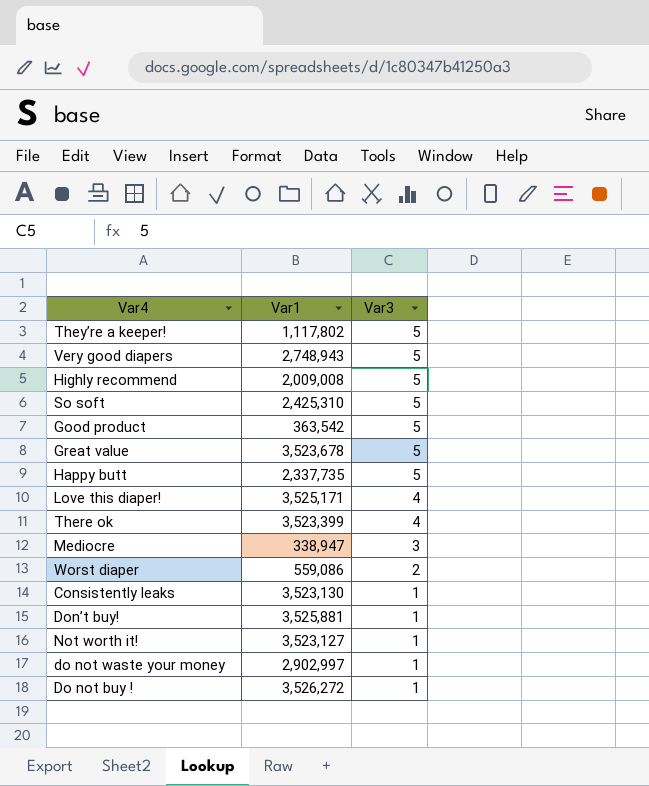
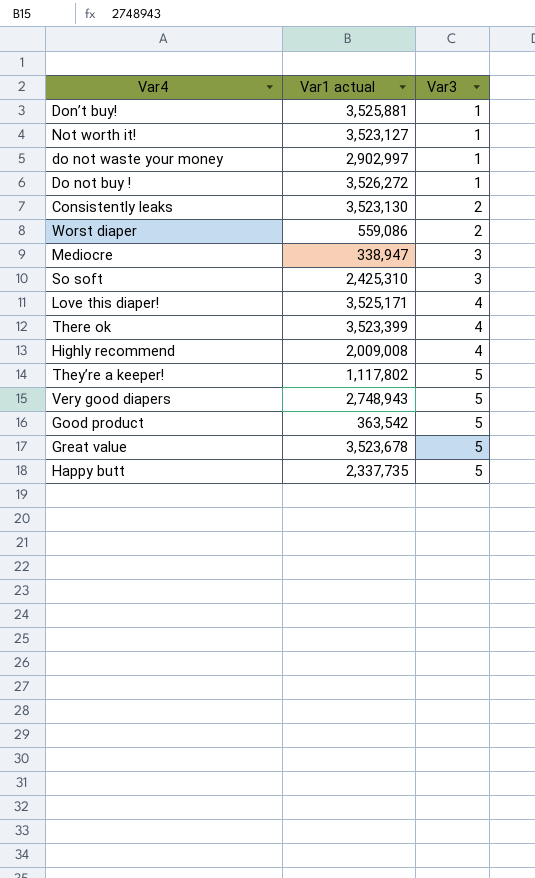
row order: Var3 descending -> Var3 ascending
column name: Var1 -> Var1 actual
Consistently leaks | Var3: 1 -> 2
So soft | Var3: 5 -> 3
Highly recommend | Var3: 5 -> 4

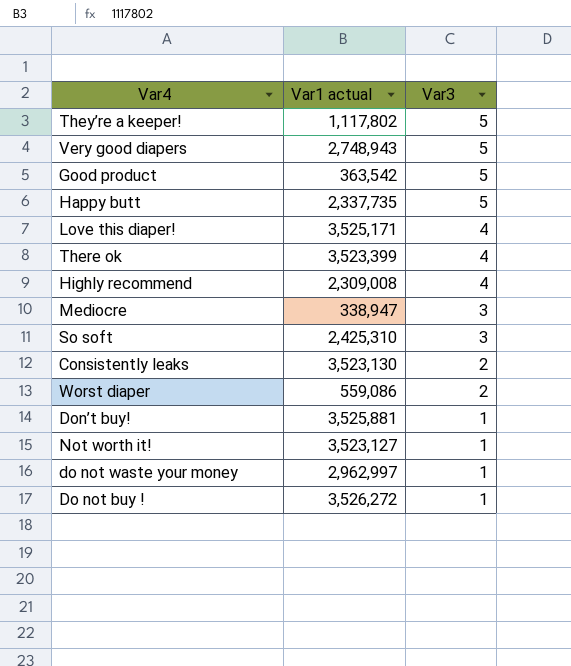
row order: Var3 ascending -> Var3 descending
row Great value: 3,523,678 | 5 -> none
Highly recommend | Var1 actual: 2,009,008 -> 2,309,008
do not waste your money | Var1 actual: 2,902,997 -> 2,962,997

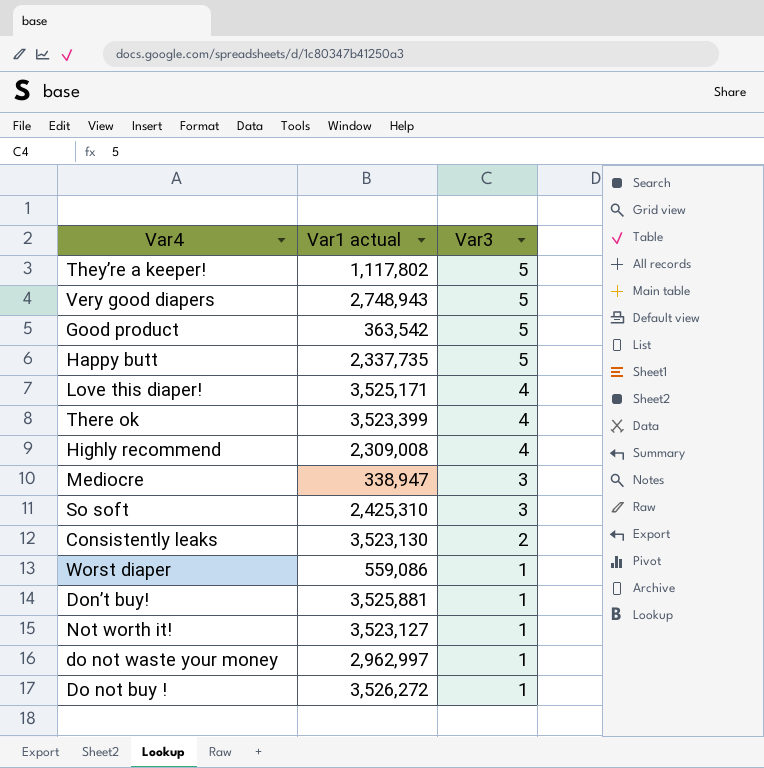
Worst diaper | Var3: 2 -> 1

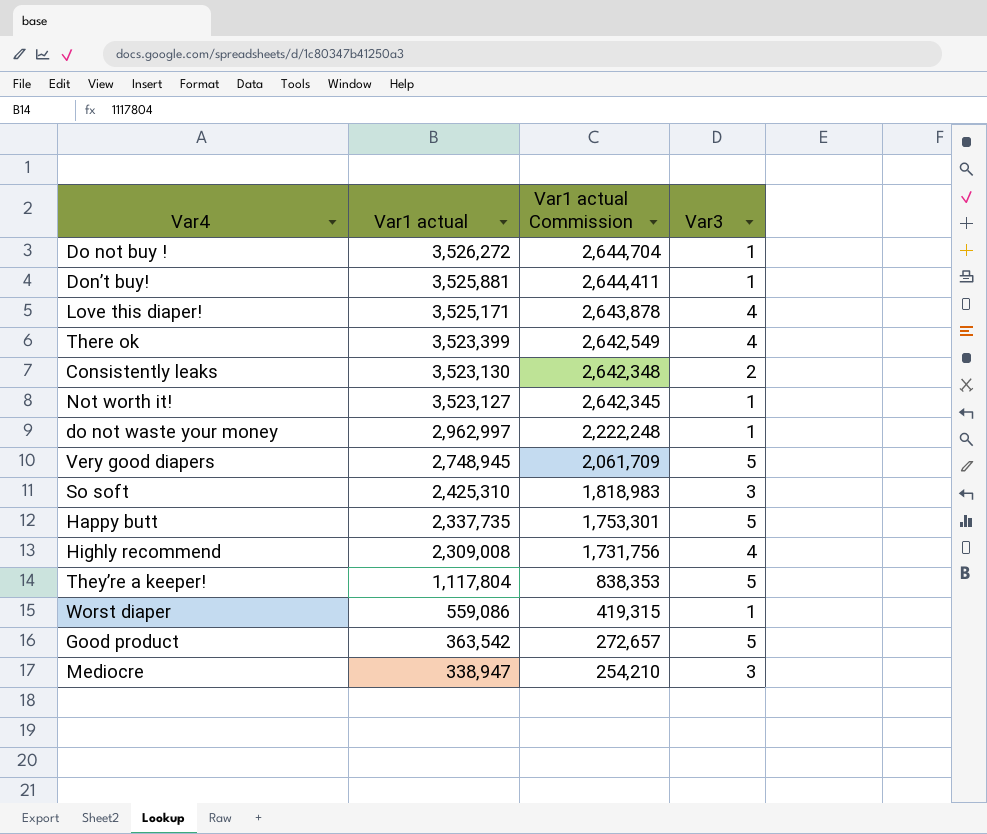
row order: Var3 descending -> Var1 actual descending
column Var1 actual Commission | formula: none -> [Var1 actual] * 0.75
Very good diapers | Var1 actual: 2,748,943 -> 2,748,945
They’re a keeper! | Var1 actual: 1,117,802 -> 1,117,804

